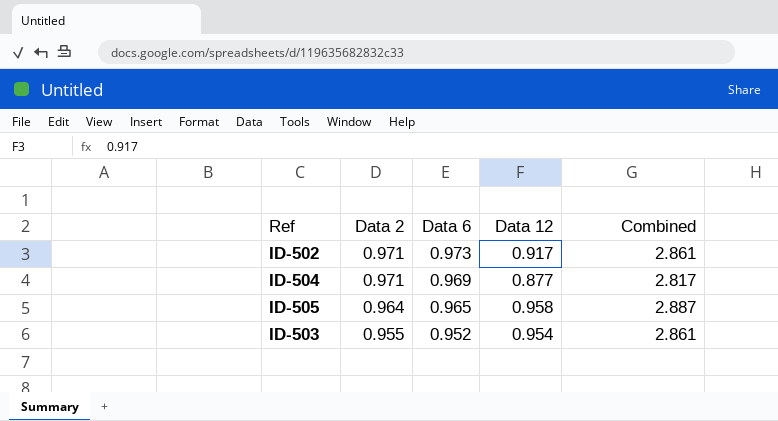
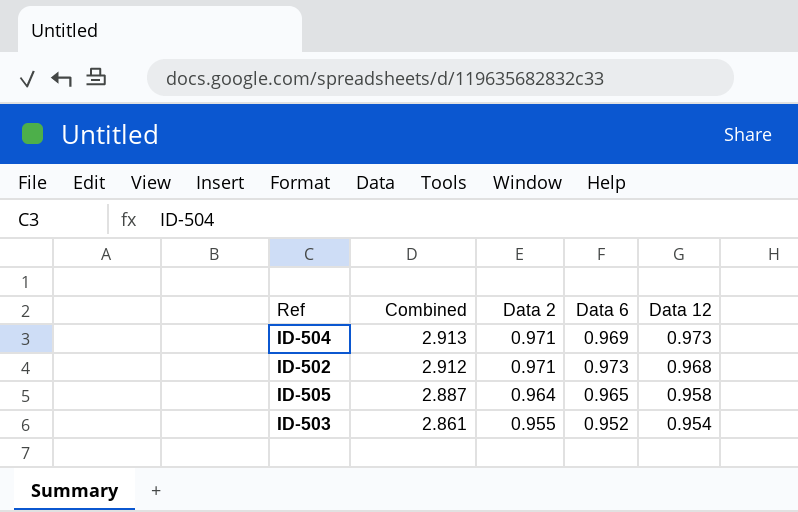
row order: Data 2 descending -> Combined descending
column Combined | position: 5 -> 2
ID-504 | Combined: 2.817 -> 2.913
ID-504 | Data 12: 0.877 -> 0.973
ID-502 | Combined: 2.861 -> 2.912
ID-502 | Data 12: 0.917 -> 0.968

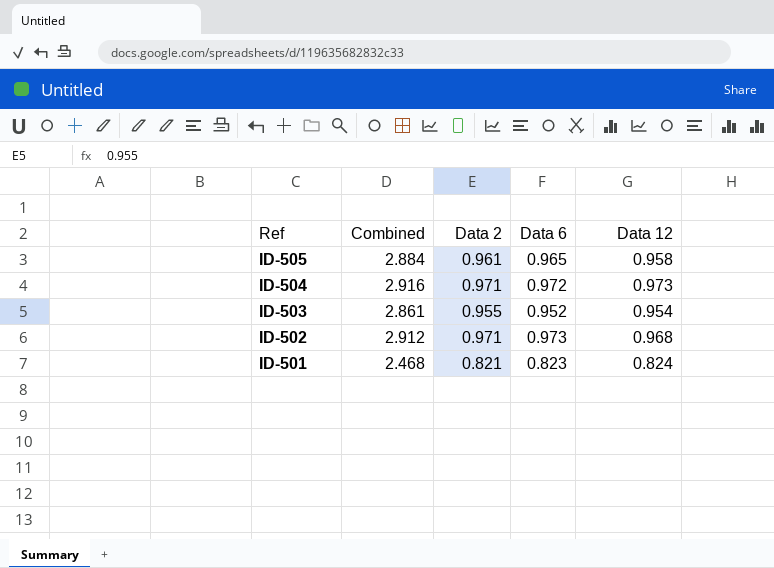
row order: Combined descending -> Ref descending
ID-505 | Combined: 2.887 -> 2.884
ID-505 | Data 2: 0.964 -> 0.961
ID-504 | Combined: 2.913 -> 2.916
ID-504 | Data 6: 0.969 -> 0.972
row ID-501: none -> 2.468 | 0.821 | 0.823 | 0.824

